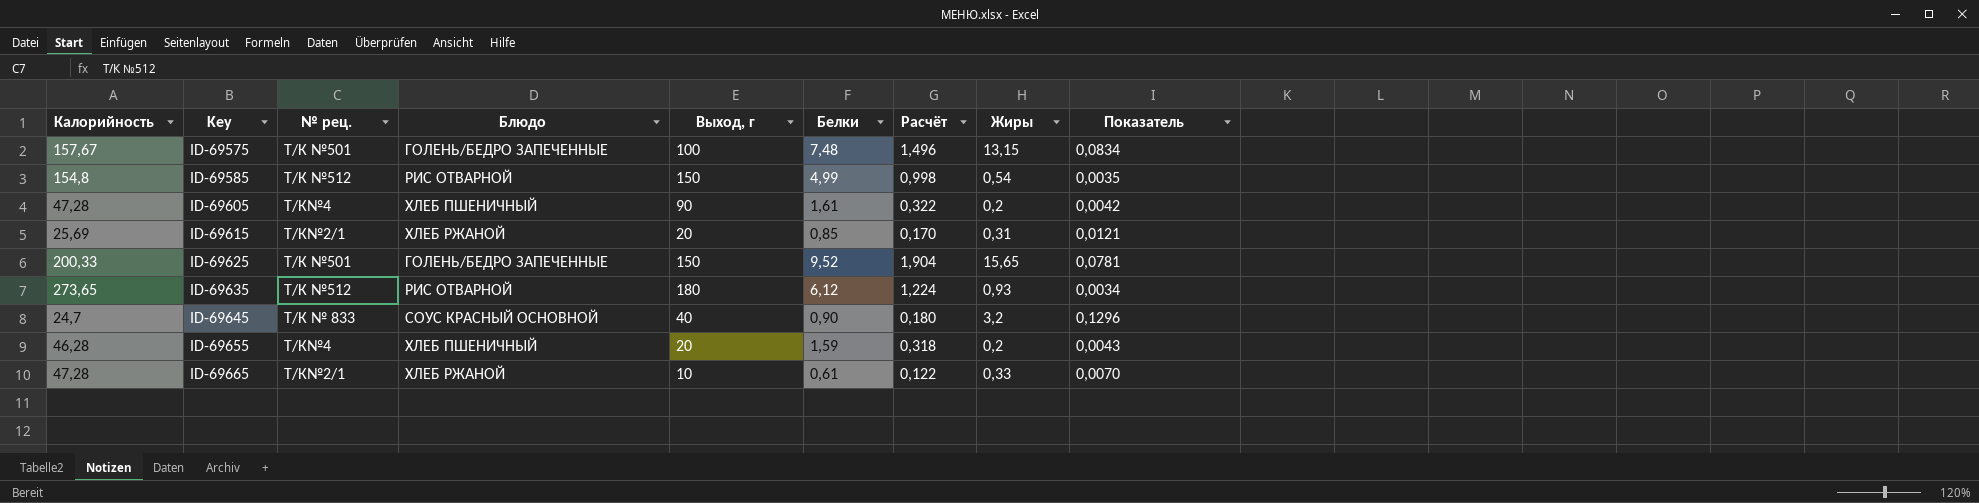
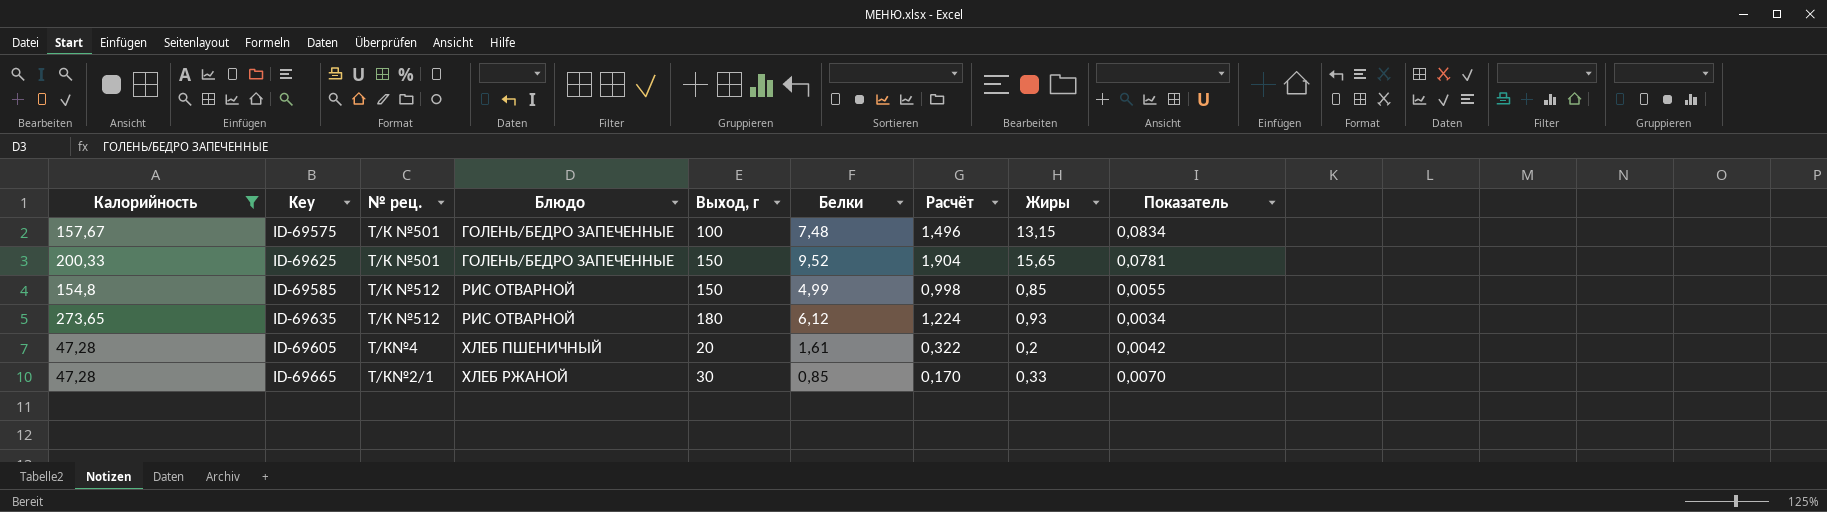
filter: none -> Калорийность >= 47,28
row order: Key ascending -> Блюдо ascending
ID-69585 | Жиры: 0,54 -> 0,85
ID-69585 | Показатель: 0,0035 -> 0,0055
ID-69605 | Выход, г: 90 -> 20
ID-69665 | Выход, г: 10 -> 30
ID-69665 | Белки: 0,61 -> 0,85
ID-69665 | Расчёт: 0,122 -> 0,170

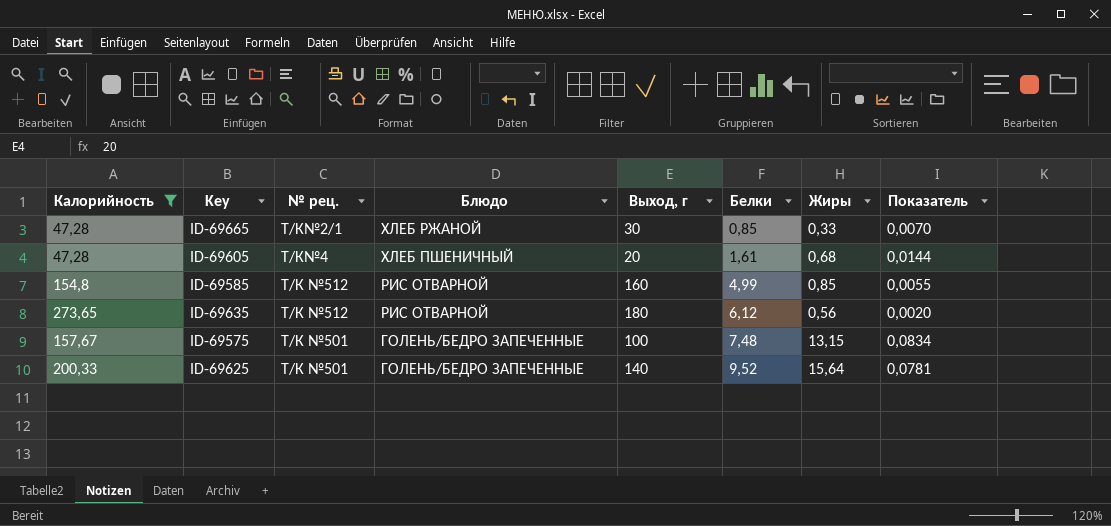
row order: Блюдо ascending -> Блюдо descending
column Расчёт | formula: [Белки] * 0,2 -> none
ID-69605 | Жиры: 0,2 -> 0,68
ID-69605 | Показатель: 0,0042 -> 0,0144
ID-69585 | Выход, г: 150 -> 160
ID-69635 | Жиры: 0,93 -> 0,56
ID-69635 | Показатель: 0,0034 -> 0,0020
ID-69625 | Выход, г: 150 -> 140
ID-69625 | Жиры: 15,65 -> 15,64

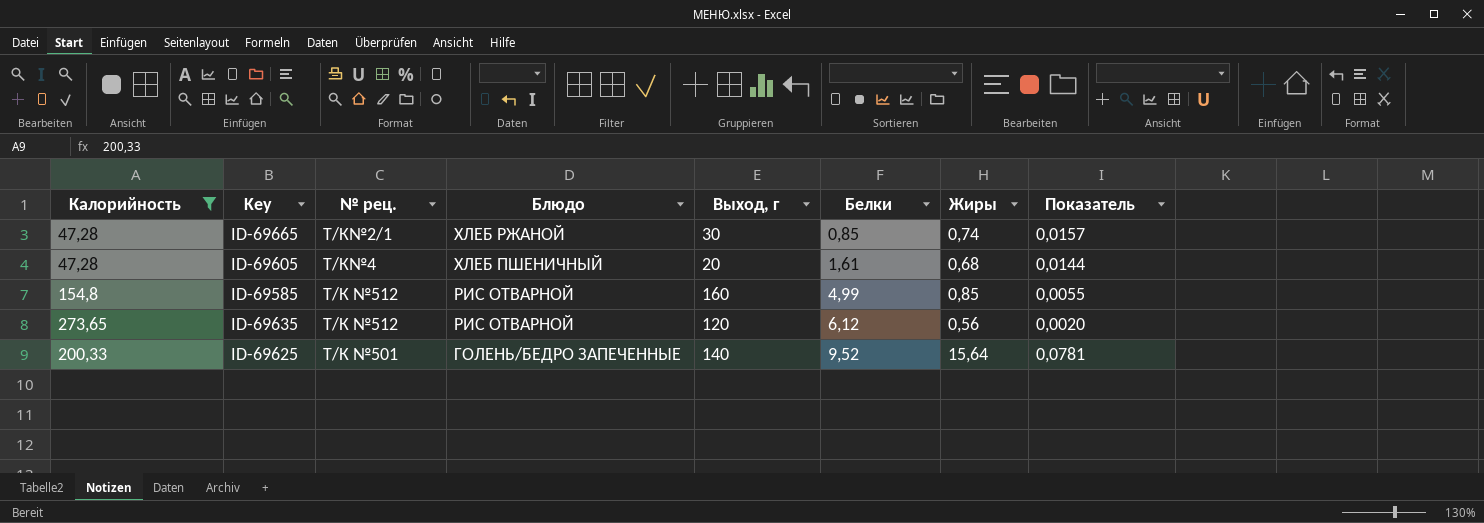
row ID-69575: 157,67 | Т/К №501 | ГОЛЕНЬ/БЕДРО ЗАПЕЧЕННЫЕ | 100 | 7,48 | 13,15 | 0,0834 -> none
ID-69665 | Жиры: 0,33 -> 0,74
ID-69665 | Показатель: 0,0070 -> 0,0157
ID-69635 | Выход, г: 180 -> 120

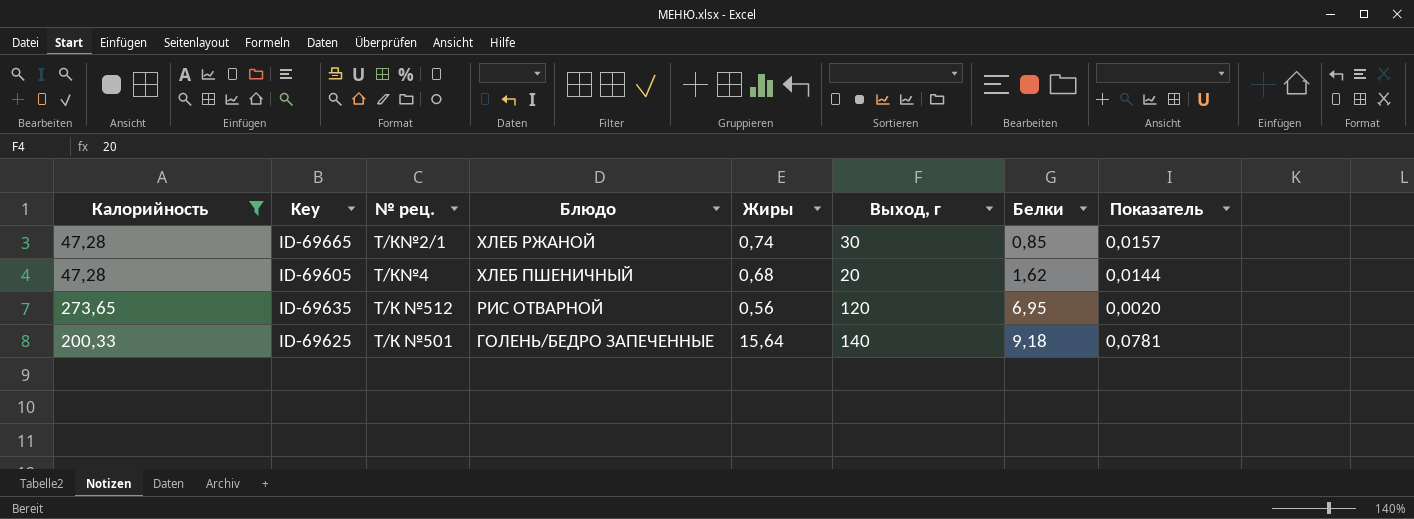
column Жиры | position: 7 -> 5
row ID-69585: 154,8 | Т/К №512 | РИС ОТВАРНОЙ | 160 | 4,99 | 0,85 | 0,0055 -> none
ID-69605 | Белки: 1,61 -> 1,62
ID-69635 | Белки: 6,12 -> 6,95
ID-69625 | Белки: 9,52 -> 9,18

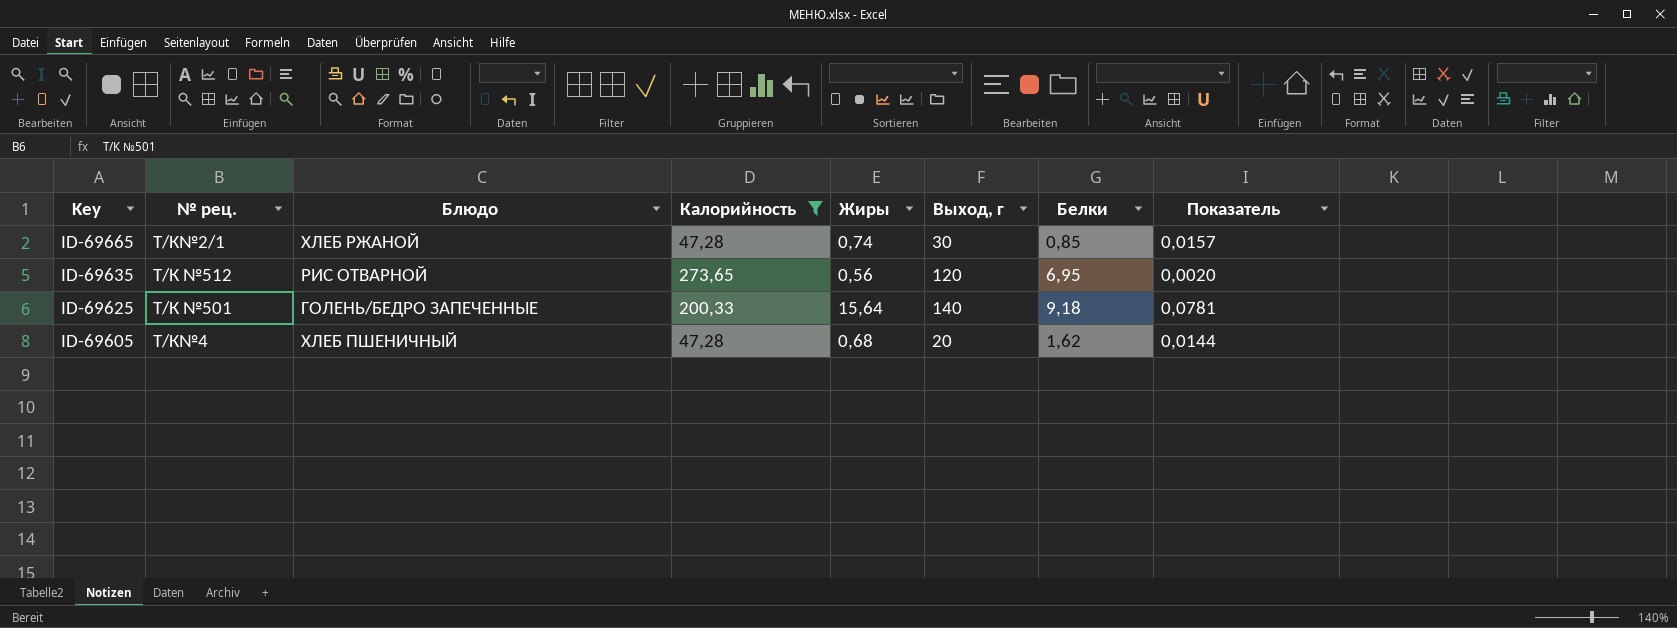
row order: Блюдо descending -> Key descending
column Калорийность | position: 1 -> 4

